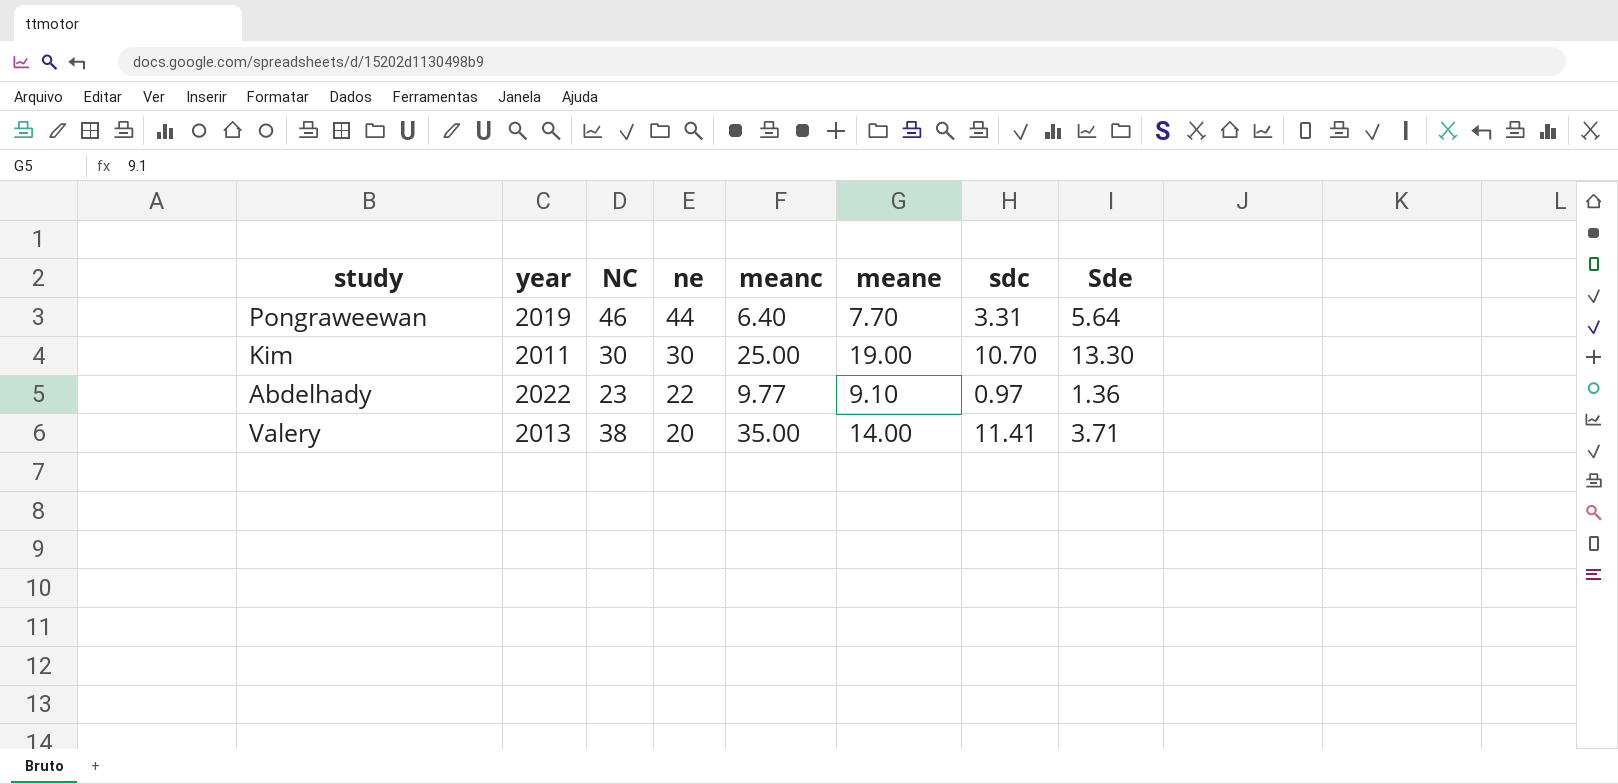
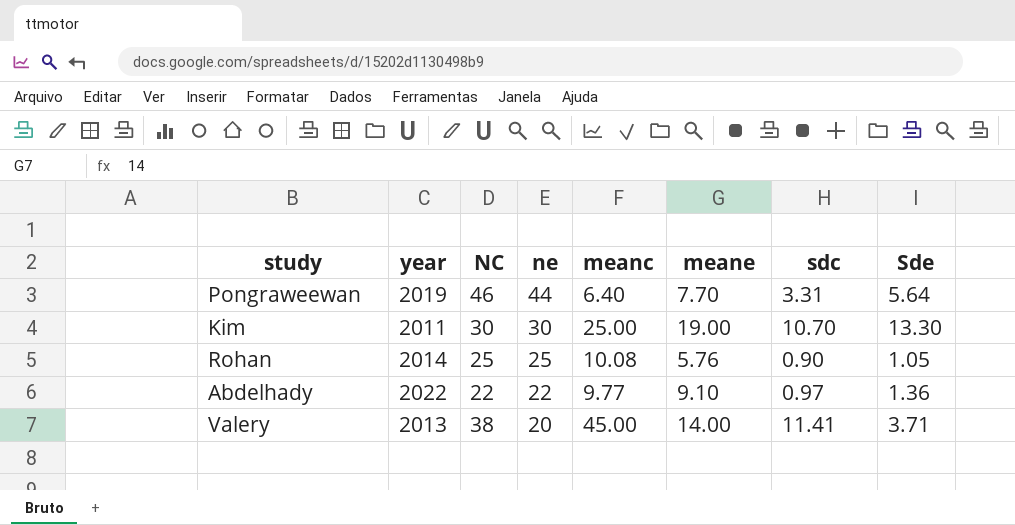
row Rohan: none -> 2014 | 25 | 25 | 10.08 | 5.76 | 0.90 | 1.05
Abdelhady | NC: 23 -> 22
Valery | meanc: 35.00 -> 45.00

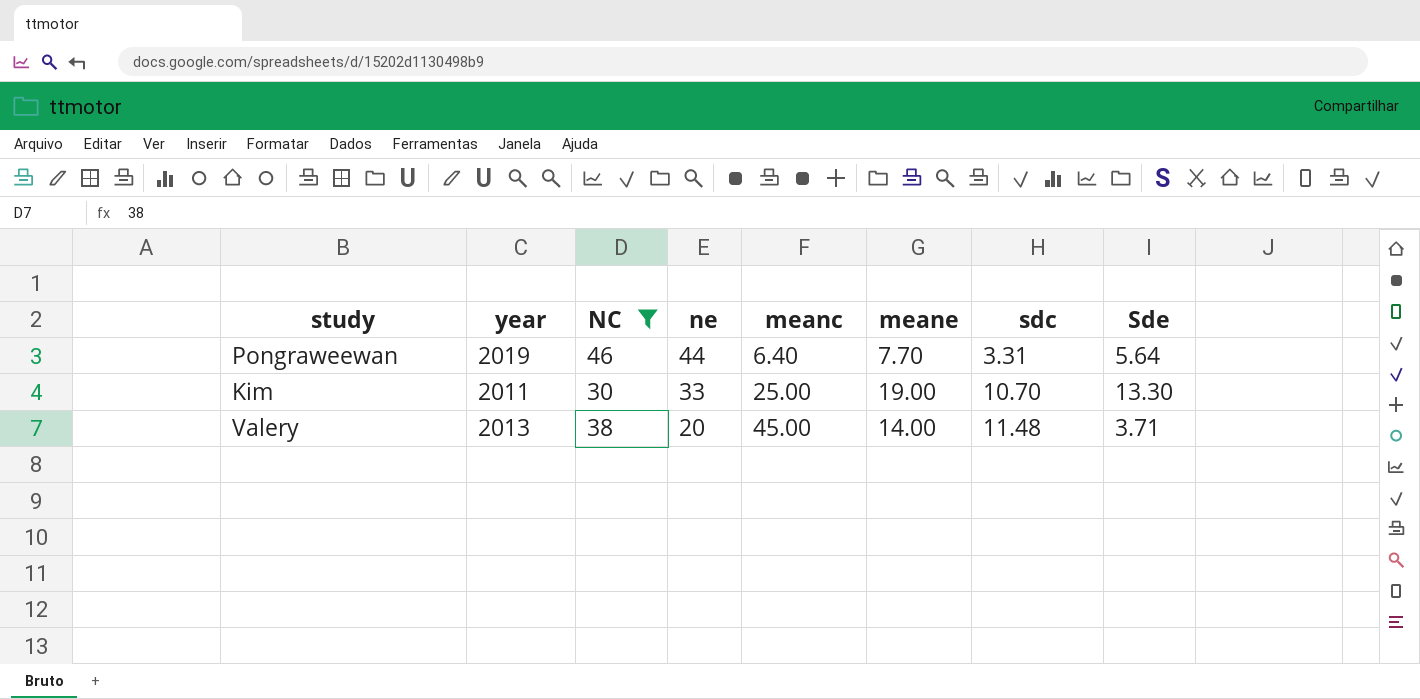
filter: none -> NC >= 30
Kim | ne: 30 -> 33
Valery | sdc: 11.41 -> 11.48

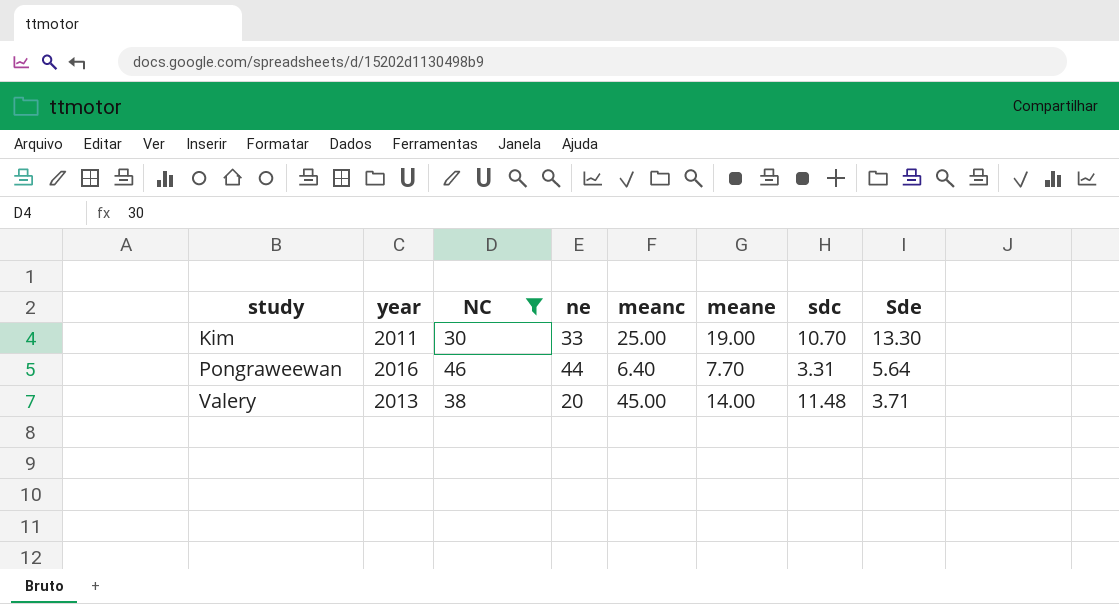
row order: ne descending -> study ascending
Pongraweewan | year: 2019 -> 2016

